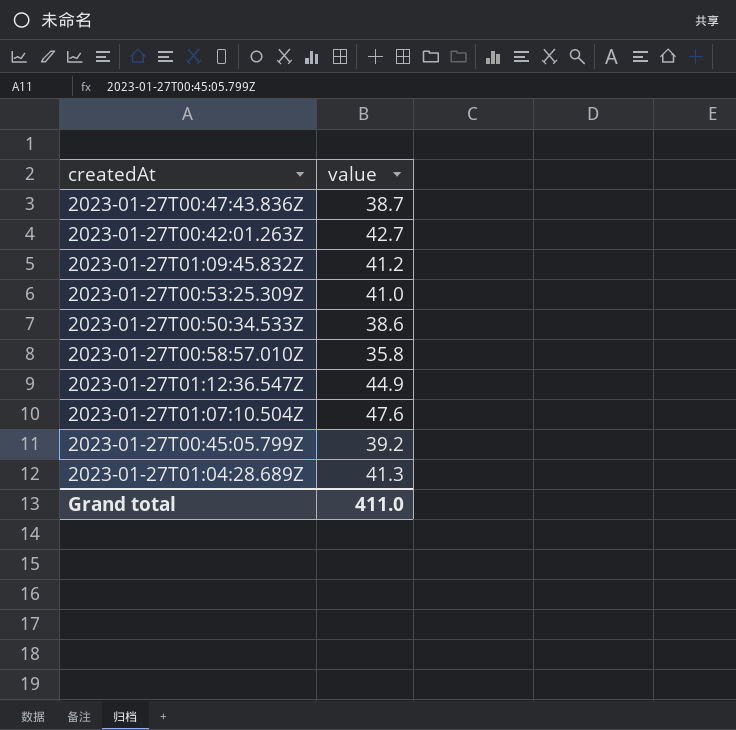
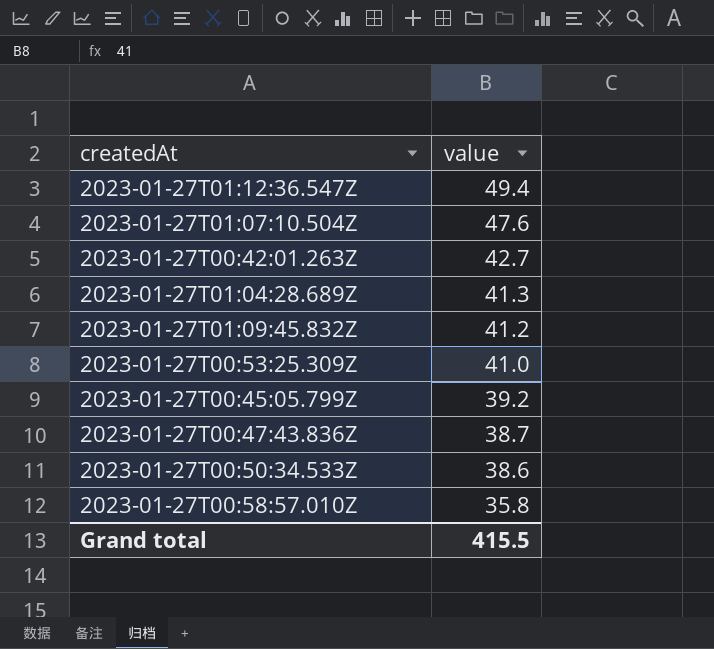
row order: none -> value descending
2023-01-27T01:12:36.547Z | value: 44.9 -> 49.4
Grand total | value: 411.0 -> 415.5

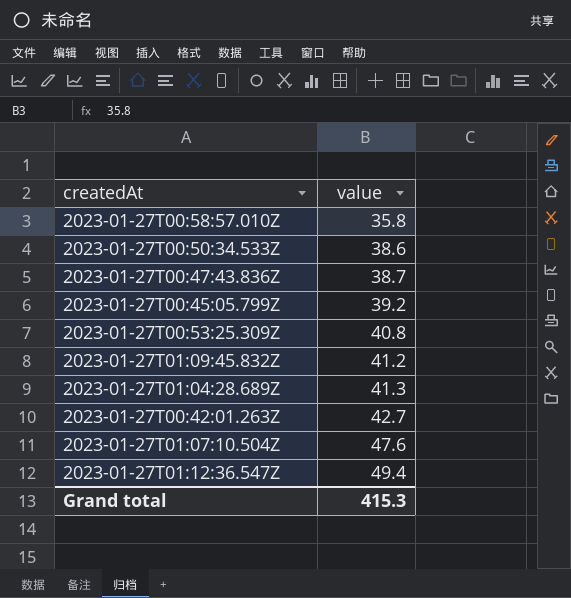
row order: value descending -> value ascending
2023-01-27T00:53:25.309Z | value: 41.0 -> 40.8
Grand total | value: 415.5 -> 415.3

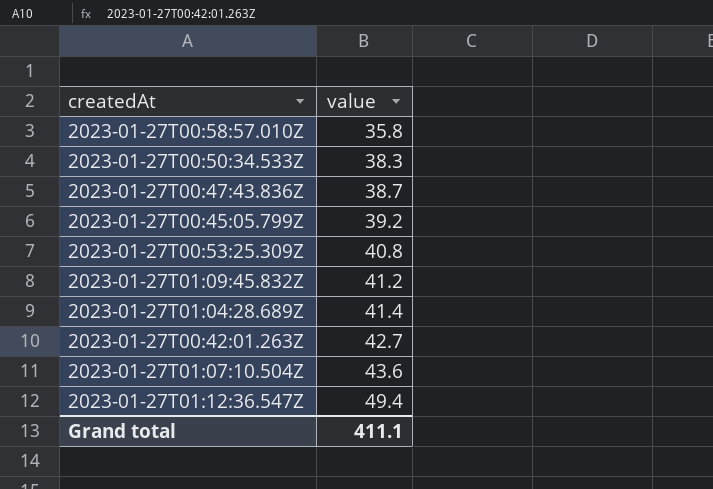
2023-01-27T00:50:34.533Z | value: 38.6 -> 38.3
2023-01-27T01:04:28.689Z | value: 41.3 -> 41.4
2023-01-27T01:07:10.504Z | value: 47.6 -> 43.6
Grand total | value: 415.3 -> 411.1

